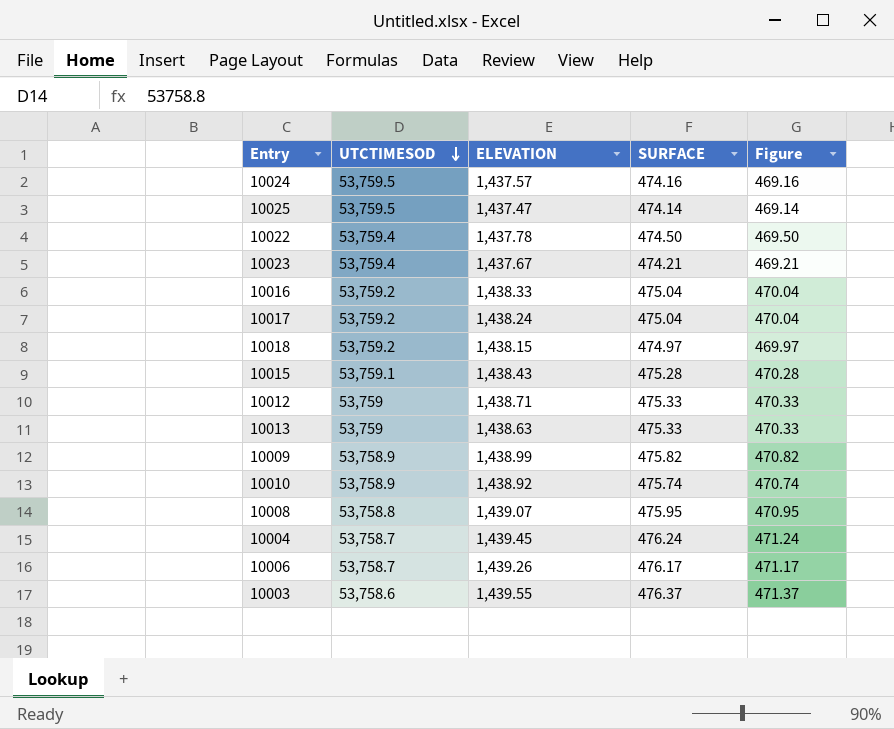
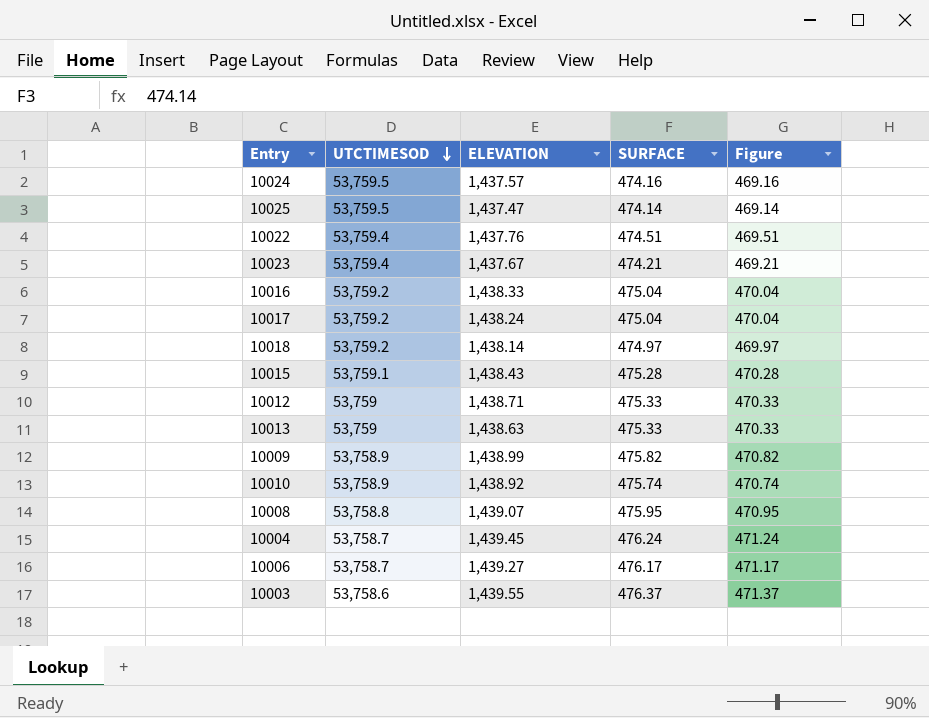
10022 | ELEVATION: 1,437.78 -> 1,437.76
10022 | SURFACE: 474.50 -> 474.51
10022 | Figure: 469.50 -> 469.51
10018 | ELEVATION: 1,438.15 -> 1,438.14
10006 | ELEVATION: 1,439.26 -> 1,439.27

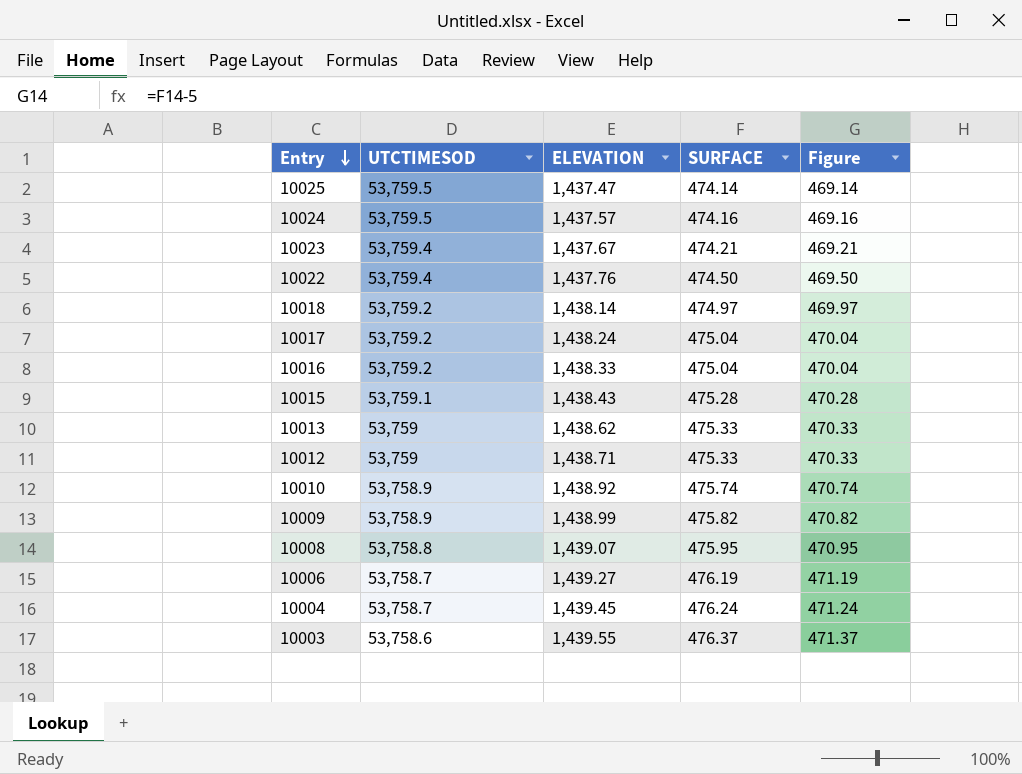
row order: UTCTIMESOD descending -> Entry descending
10022 | SURFACE: 474.51 -> 474.50
10022 | Figure: 469.51 -> 469.50
10013 | ELEVATION: 1,438.63 -> 1,438.62
10006 | SURFACE: 476.17 -> 476.19
10006 | Figure: 471.17 -> 471.19

